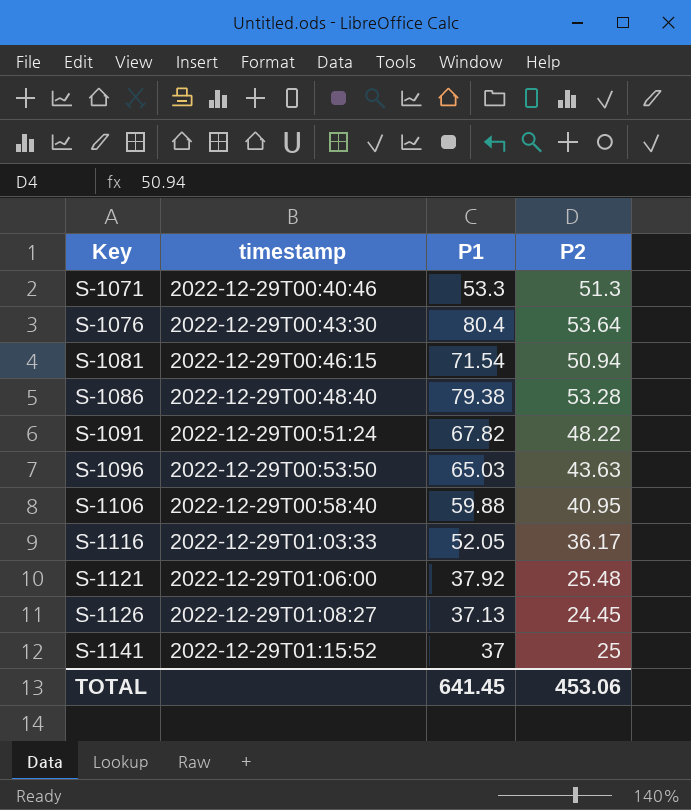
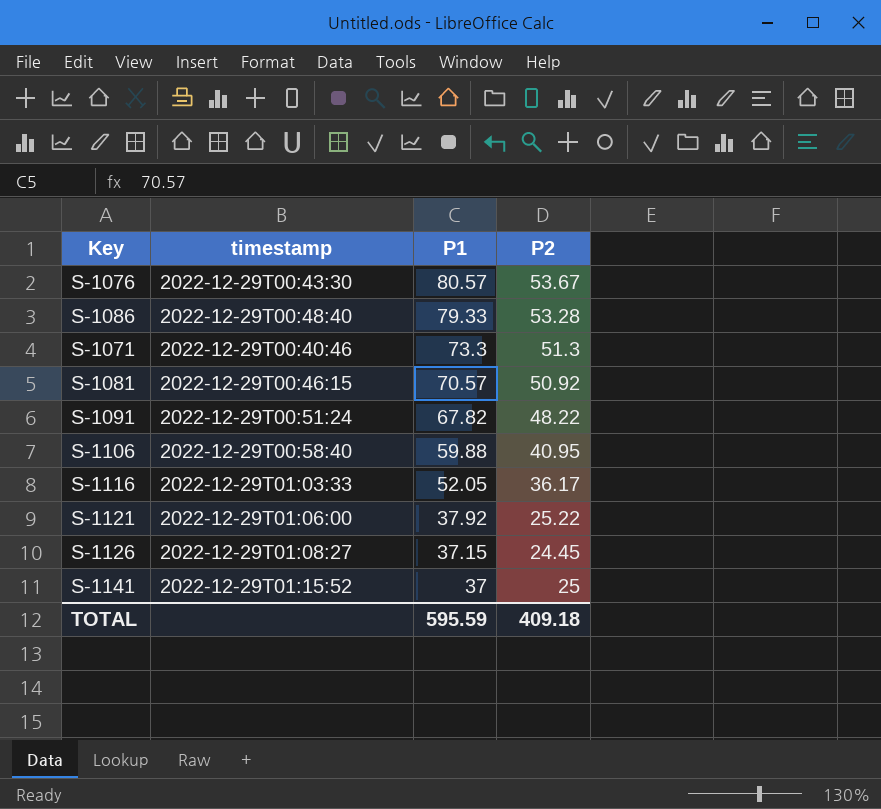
row order: Key ascending -> P1 descending
row S-1096: 2022-12-29T00:53:50 | 65.03 | 43.63 -> none
S-1076 | P1: 80.4 -> 80.57
S-1076 | P2: 53.64 -> 53.67
S-1086 | P1: 79.38 -> 79.33
S-1071 | P1: 53.3 -> 73.3
S-1081 | P1: 71.54 -> 70.57
S-1081 | P2: 50.94 -> 50.92
S-1121 | P2: 25.48 -> 25.22
S-1126 | P1: 37.13 -> 37.15
TOTAL | P1: 641.45 -> 595.59
TOTAL | P2: 453.06 -> 409.18

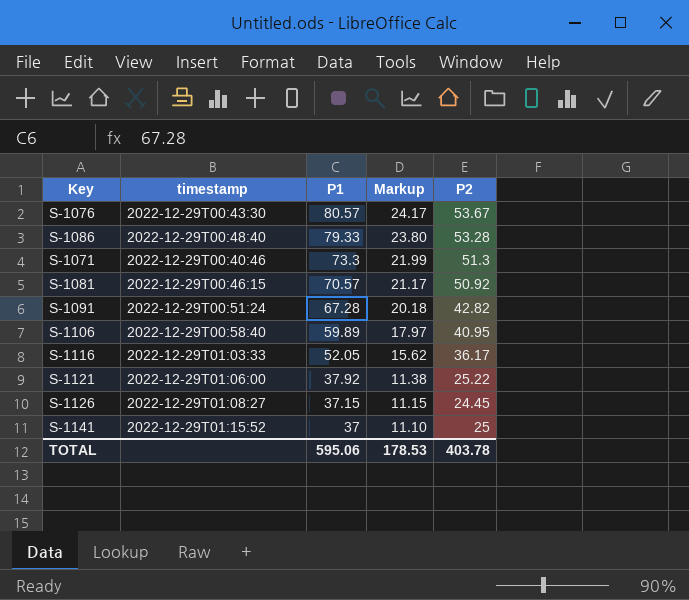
column Markup | formula: none -> [P1] * 0.3
S-1091 | P1: 67.82 -> 67.28
S-1091 | P2: 48.22 -> 42.82
S-1106 | P1: 59.88 -> 59.89
TOTAL | P1: 595.59 -> 595.06
TOTAL | P2: 409.18 -> 403.78

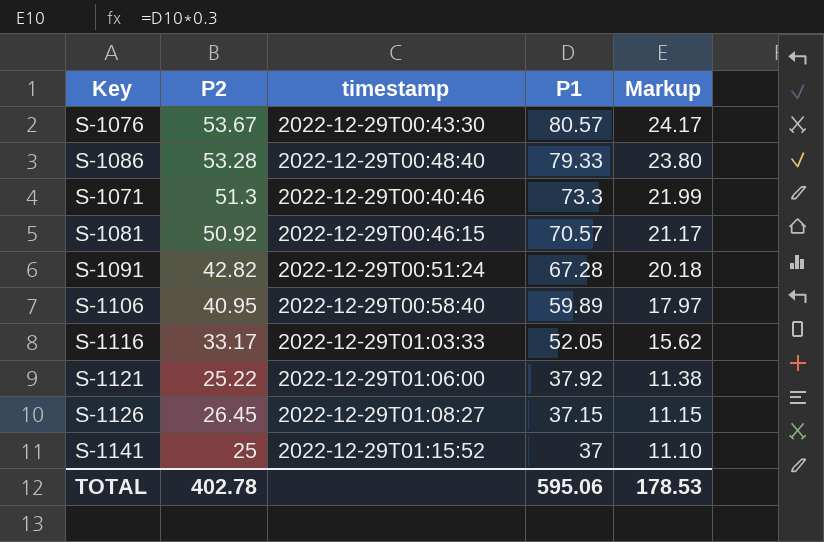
column P2 | position: 5 -> 2
S-1116 | P2: 36.17 -> 33.17
S-1126 | P2: 24.45 -> 26.45
TOTAL | P2: 403.78 -> 402.78

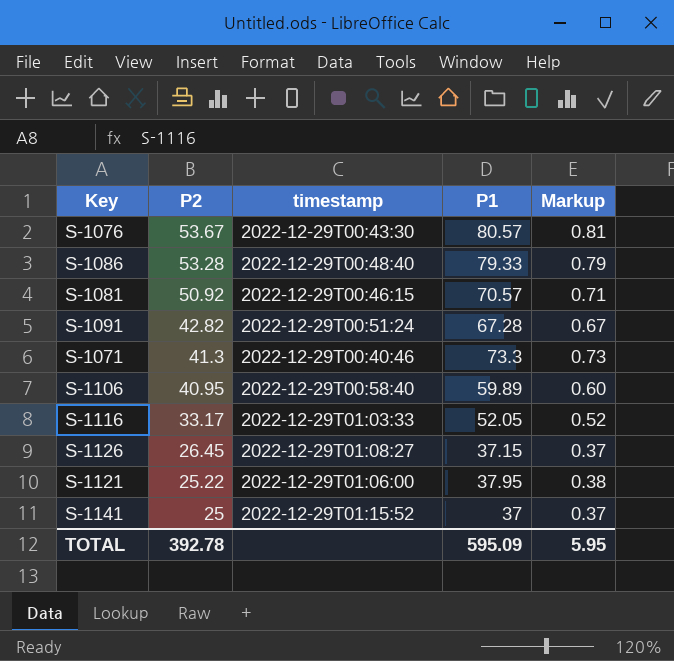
row order: P1 descending -> P2 descending
column Markup | formula: [P1] * 0.3 -> [P1] * 0.01
S-1071 | P2: 51.3 -> 41.3
S-1121 | P1: 37.92 -> 37.95
TOTAL | P2: 402.78 -> 392.78
TOTAL | P1: 595.06 -> 595.09
TOTAL | Markup: 178.53 -> 5.95

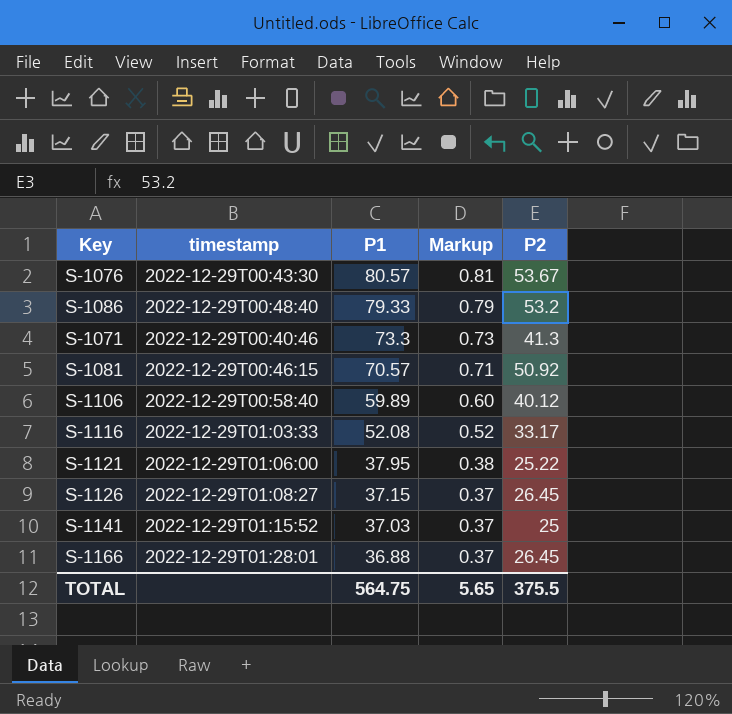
row order: P2 descending -> P1 descending
column P2 | position: 2 -> 5
row S-1091: 42.82 | 2022-12-29T00:51:24 | 67.28 | 0.67 -> none
S-1086 | P2: 53.28 -> 53.2
S-1106 | P2: 40.95 -> 40.12
S-1116 | P1: 52.05 -> 52.08
S-1141 | P1: 37 -> 37.03
row S-1166: none -> 2022-12-29T01:28:01 | 36.88 | 0.37 | 26.45
TOTAL | P1: 595.09 -> 564.75
TOTAL | Markup: 5.95 -> 5.65
TOTAL | P2: 392.78 -> 375.5

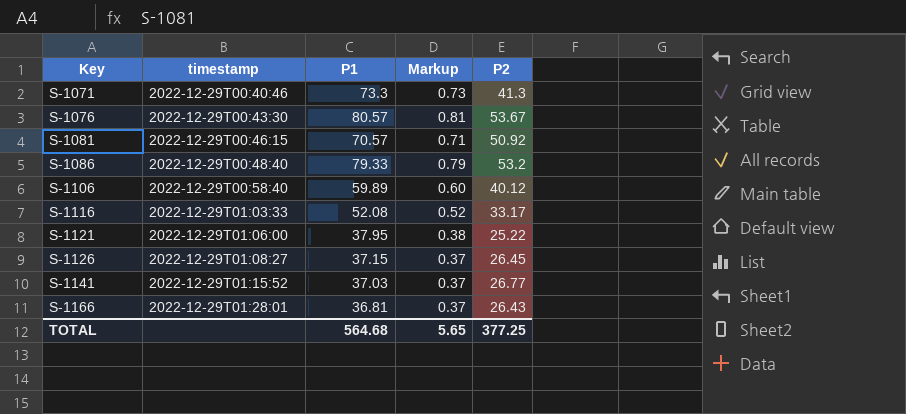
row order: P1 descending -> Key ascending
S-1141 | P2: 25 -> 26.77
S-1166 | P1: 36.88 -> 36.81
S-1166 | P2: 26.45 -> 26.43
TOTAL | P1: 564.75 -> 564.68
TOTAL | P2: 375.5 -> 377.25

